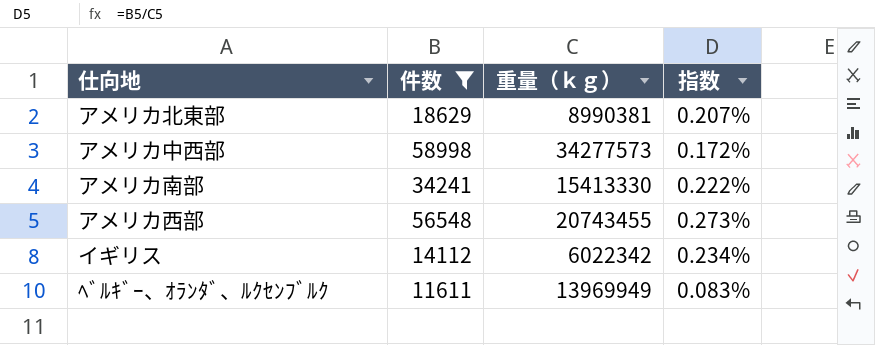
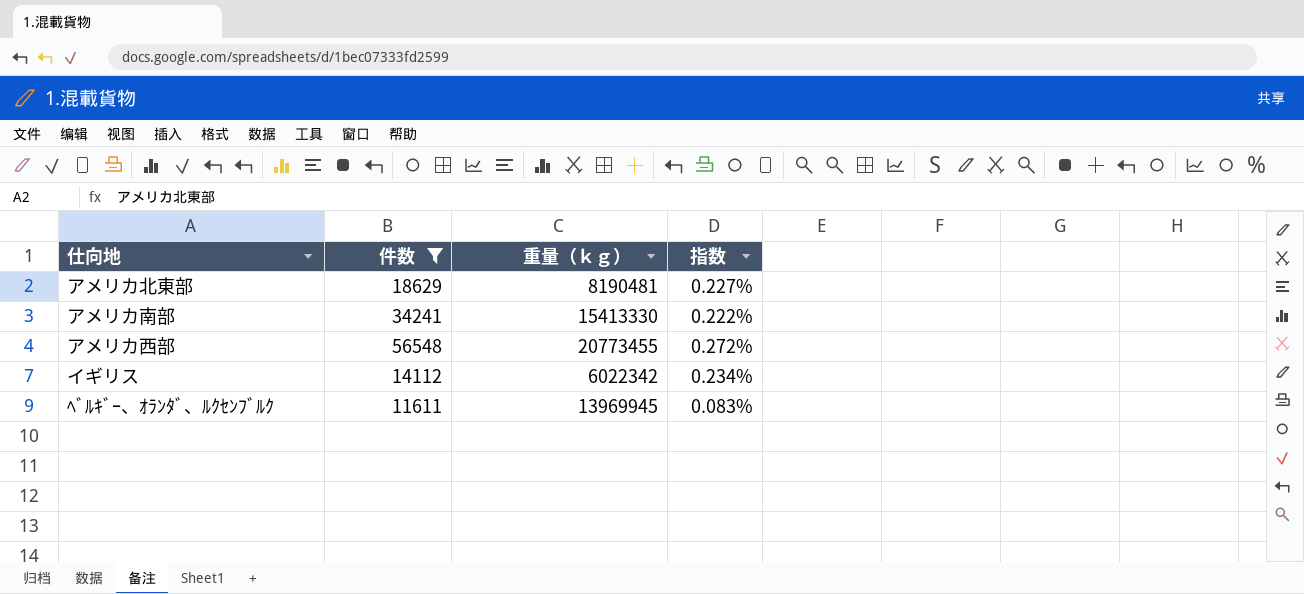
row アメリカ中西部: 58998 | 34277573 | 0.172% -> none
アメリカ北東部 | 重量（ｋｇ）: 8990381 -> 8190481
アメリカ北東部 | 指数: 0.207% -> 0.227%
アメリカ西部 | 重量（ｋｇ）: 20743455 -> 20773455
アメリカ西部 | 指数: 0.273% -> 0.272%
ﾍﾞﾙｷﾞｰ、ｵﾗﾝﾀﾞ、ﾙｸｾﾝﾌﾞﾙｸ | 重量（ｋｇ）: 13969949 -> 13969945

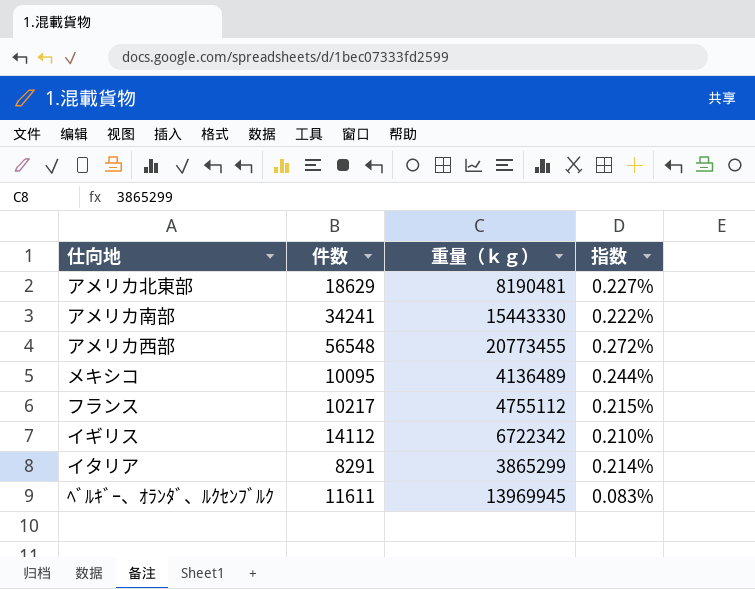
filter: 件数 >= 11611 -> none
アメリカ南部 | 重量（ｋｇ）: 15413330 -> 15443330
イギリス | 重量（ｋｇ）: 6022342 -> 6722342
イギリス | 指数: 0.234% -> 0.210%

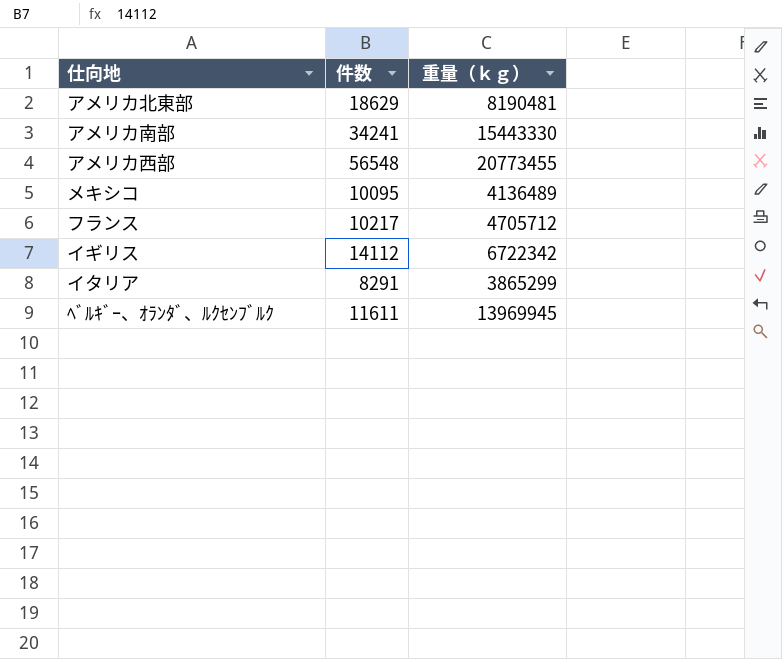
column 指数 | formula: [件数] / [重量（ｋｇ）] -> none
フランス | 重量（ｋｇ）: 4755112 -> 4705712

